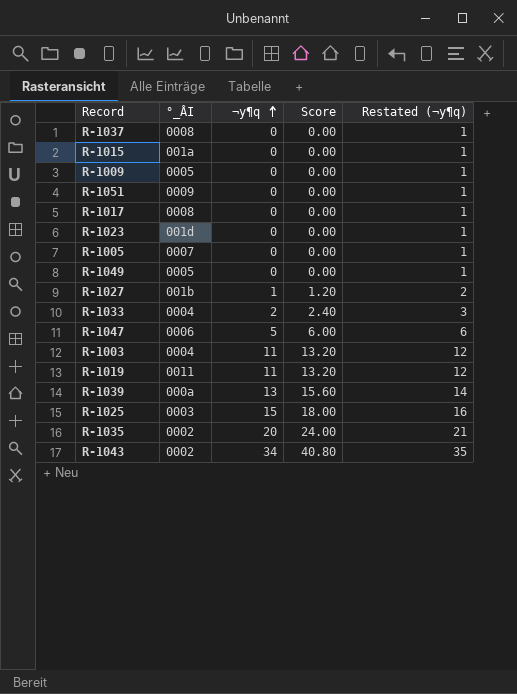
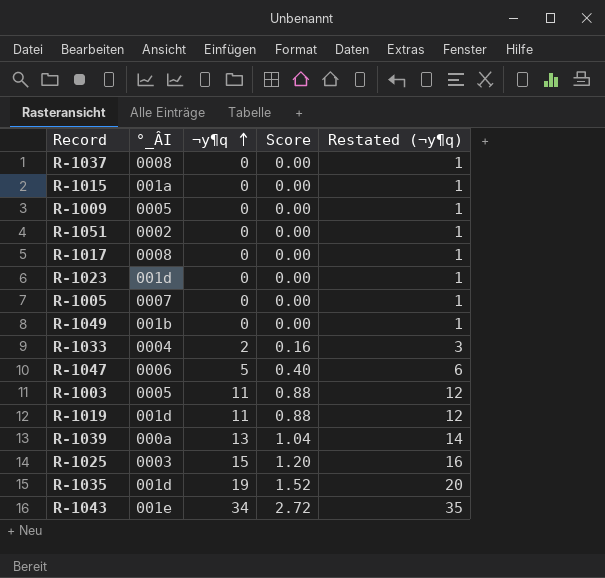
column Score | formula: [¬y¶q] * 1.2 -> [¬y¶q] * 0.08
row R-1027: 001b | 1 | 1.20 | 2 -> none
R-1051 | °_ÂI: 0009 -> 0002
R-1049 | °_ÂI: 0005 -> 001b
R-1003 | °_ÂI: 0004 -> 0005
R-1019 | °_ÂI: 0011 -> 001d
R-1035 | °_ÂI: 0002 -> 001d
R-1035 | ¬y¶q: 20 -> 19
R-1035 | Restated (¬y¶q): 21 -> 20
R-1043 | °_ÂI: 0002 -> 001e

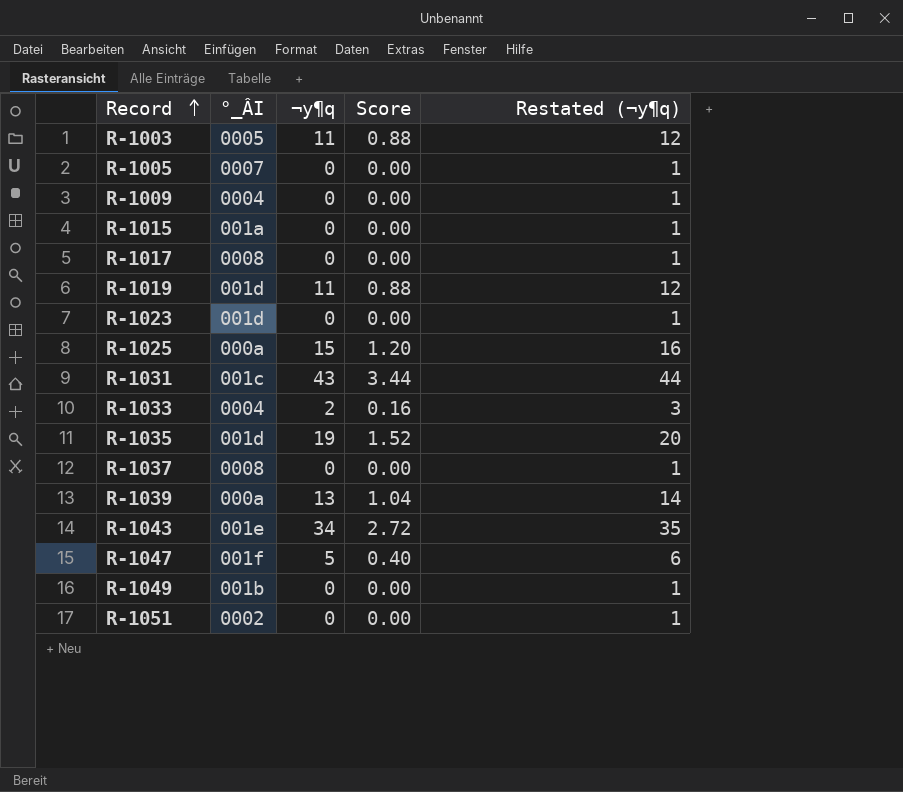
row order: ¬y¶q ascending -> Record ascending
R-1009 | °_ÂI: 0005 -> 0004
R-1025 | °_ÂI: 0003 -> 000a
row R-1031: none -> 001c | 43 | 3.44 | 44
R-1047 | °_ÂI: 0006 -> 001f

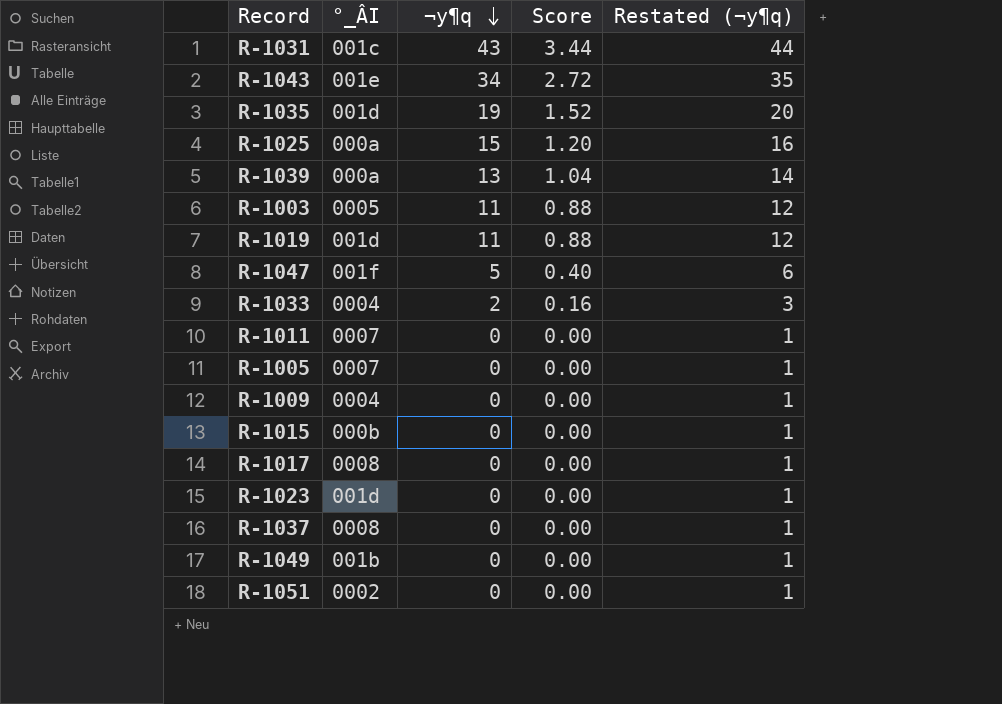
row order: Record ascending -> ¬y¶q descending
row R-1011: none -> 0007 | 0 | 0.00 | 1
R-1015 | °_ÂI: 001a -> 000b

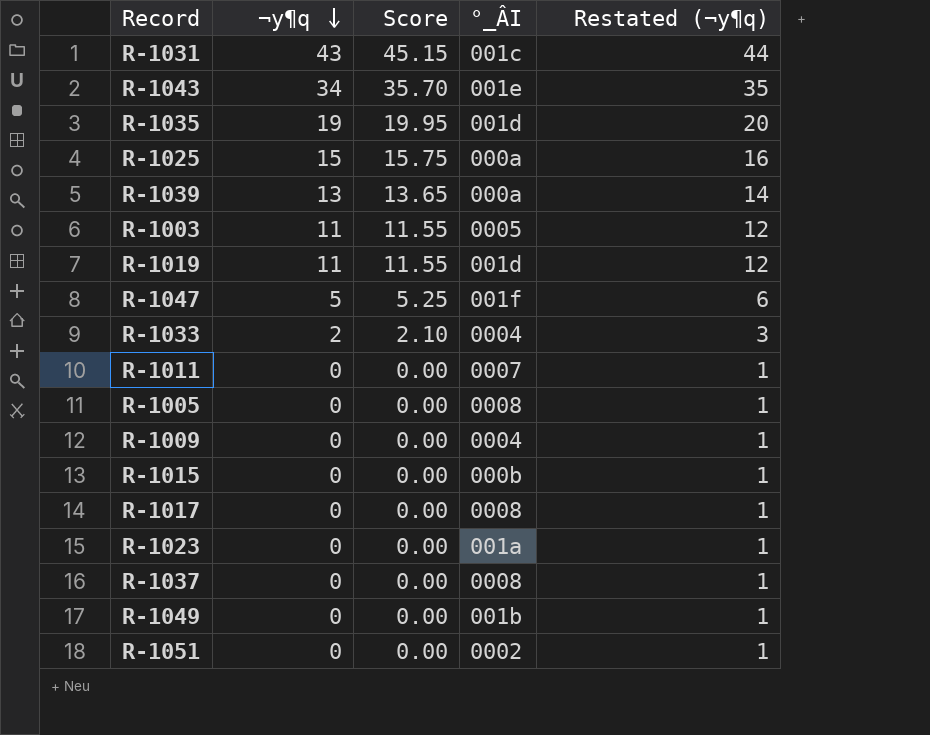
column Score | formula: [¬y¶q] * 0.08 -> [¬y¶q] * 1.05
column °_ÂI | position: 2 -> 4
R-1005 | °_ÂI: 0007 -> 0008
R-1023 | °_ÂI: 001d -> 001a

